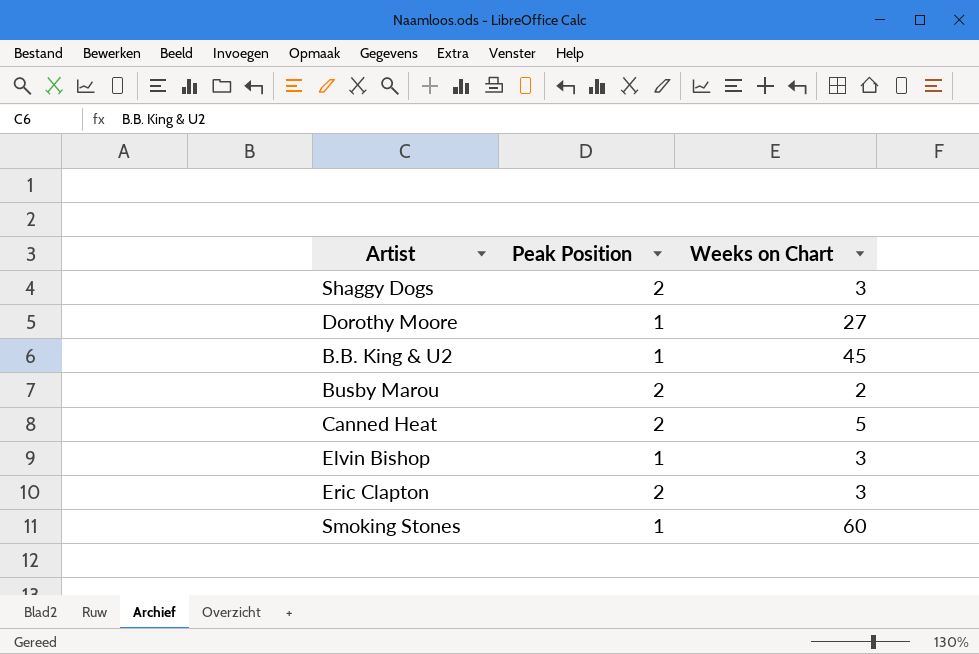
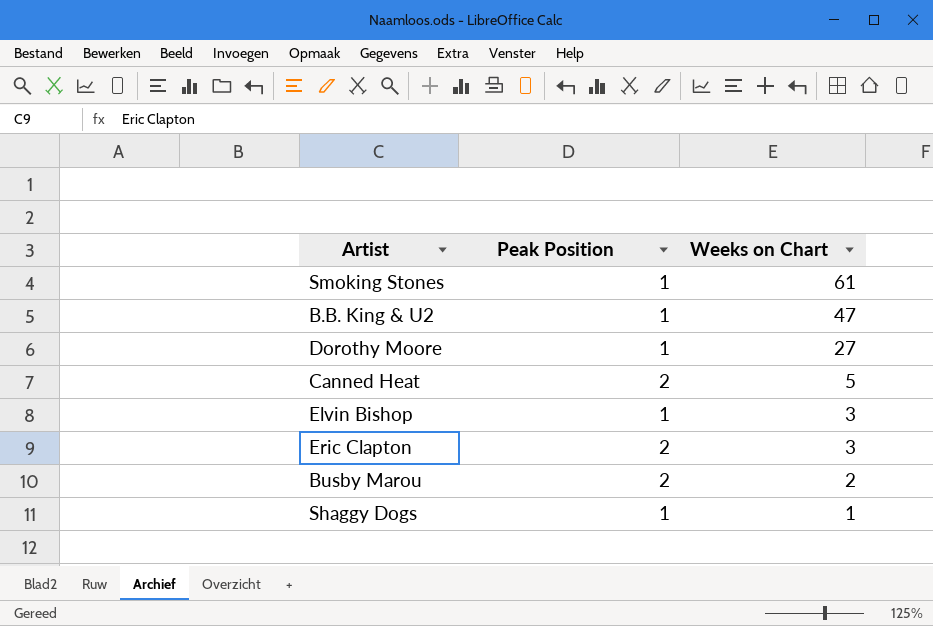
row order: none -> Weeks on Chart descending
Smoking Stones | Weeks on Chart: 60 -> 61
B.B. King & U2 | Weeks on Chart: 45 -> 47
Shaggy Dogs | Peak Position: 2 -> 1
Shaggy Dogs | Weeks on Chart: 3 -> 1

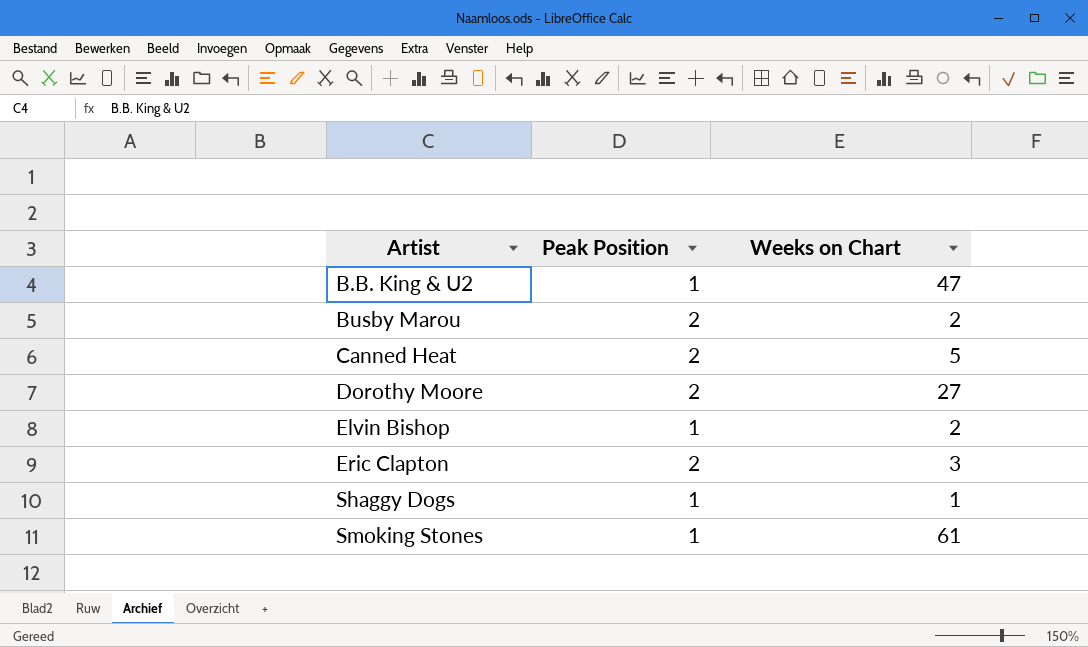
row order: Weeks on Chart descending -> Artist ascending
Dorothy Moore | Peak Position: 1 -> 2
Elvin Bishop | Weeks on Chart: 3 -> 2

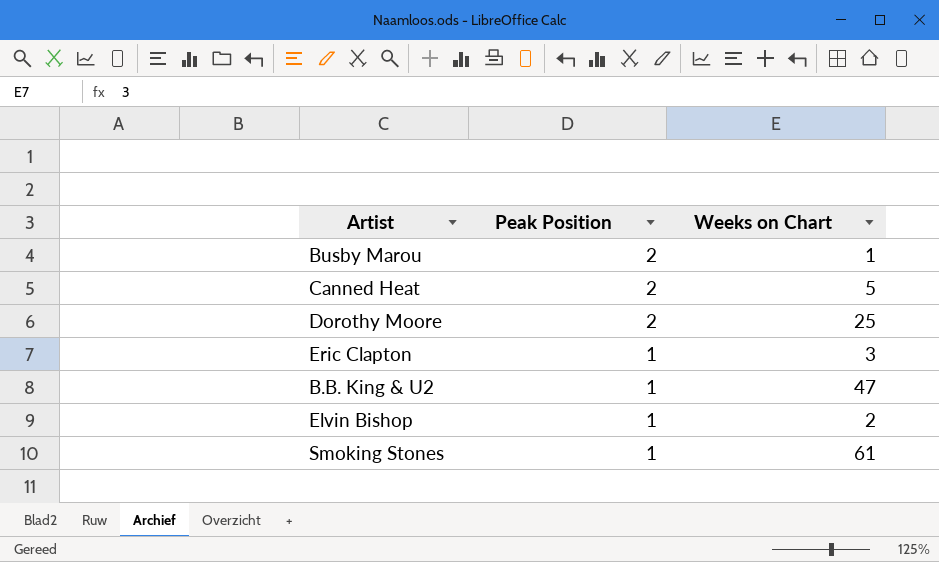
row order: Artist ascending -> Peak Position descending
row Shaggy Dogs: 1 | 1 -> none
Busby Marou | Weeks on Chart: 2 -> 1
Dorothy Moore | Weeks on Chart: 27 -> 25
Eric Clapton | Peak Position: 2 -> 1

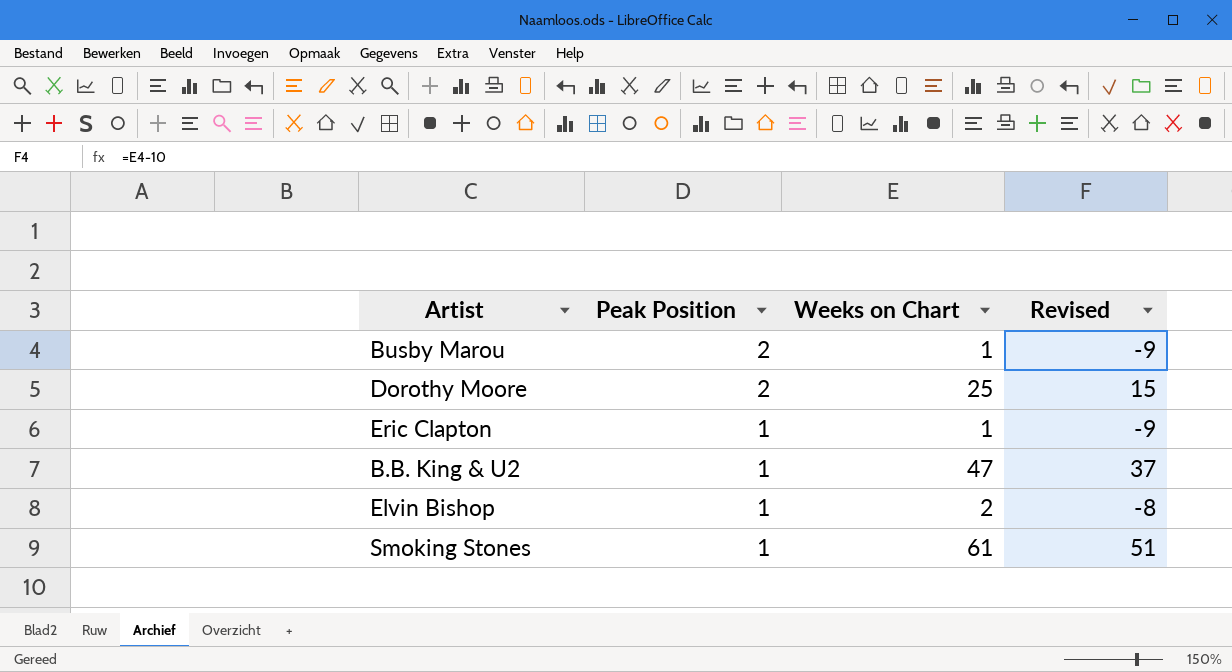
column Revised | formula: none -> [Weeks on Chart] - 10
row Canned Heat: 2 | 5 -> none
Eric Clapton | Weeks on Chart: 3 -> 1

